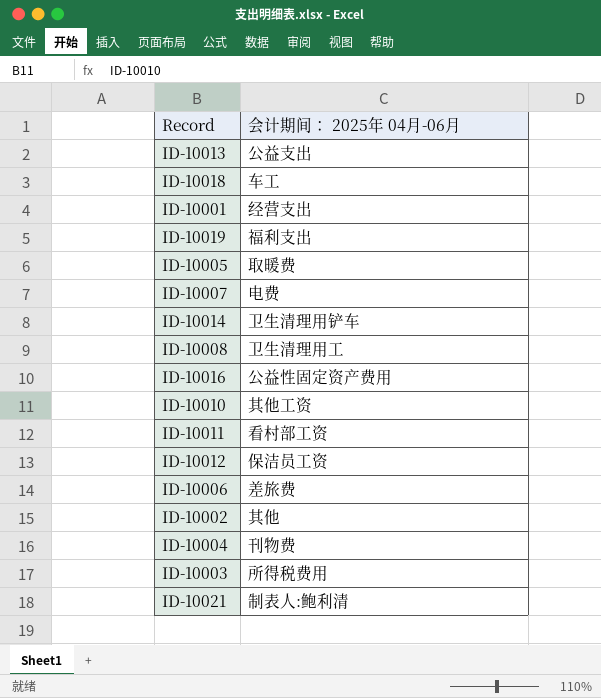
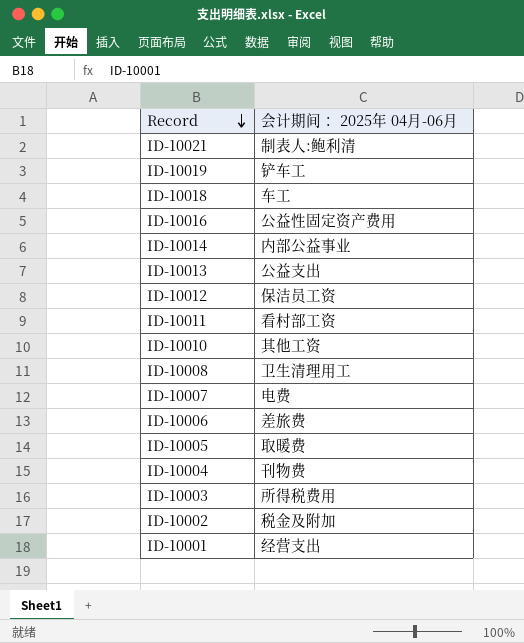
row order: none -> Record descending
ID-10019 | 会计期间： 2025年 04月-06月: 福利支出 -> 铲车工
ID-10014 | 会计期间： 2025年 04月-06月: 卫生清理用铲车 -> 内部公益事业
ID-10002 | 会计期间： 2025年 04月-06月: 其他 -> 税金及附加

